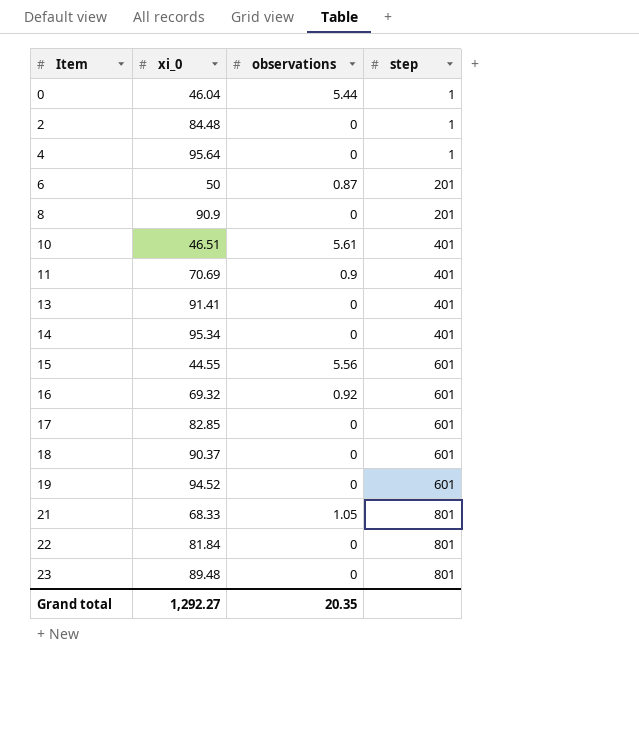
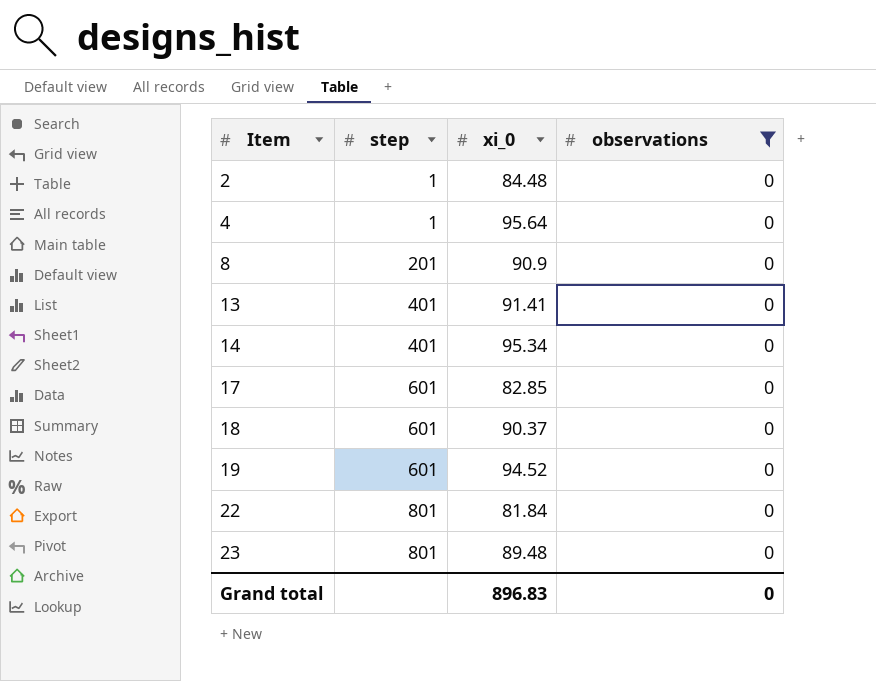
filter: none -> observations = 0
column step | position: 4 -> 2
Grand total | xi_0: 1,292.27 -> 896.83
Grand total | observations: 20.35 -> 0

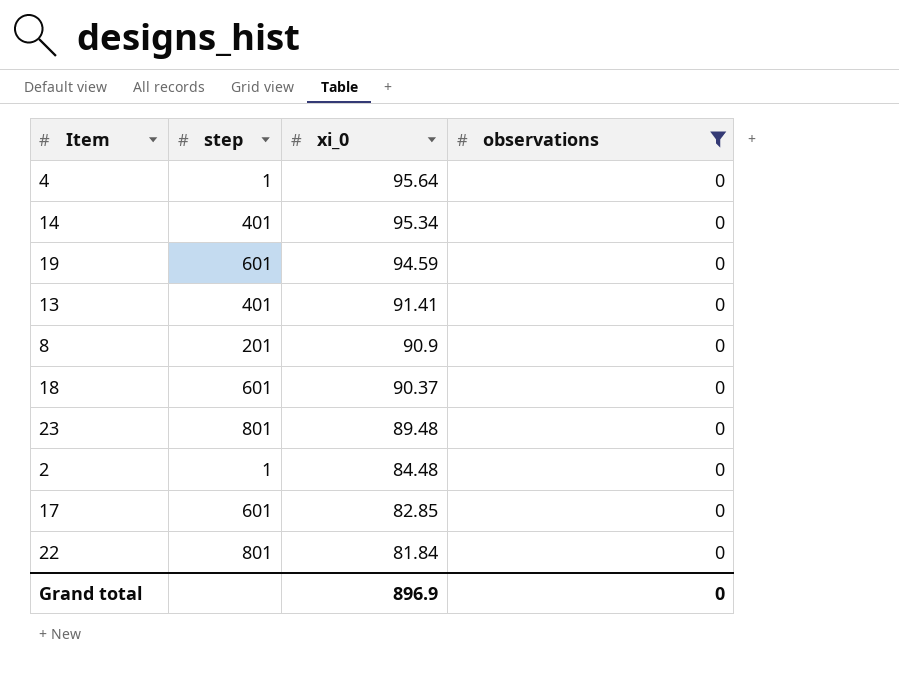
row order: Item ascending -> xi_0 descending
19 | xi_0: 94.52 -> 94.59
Grand total | xi_0: 896.83 -> 896.9

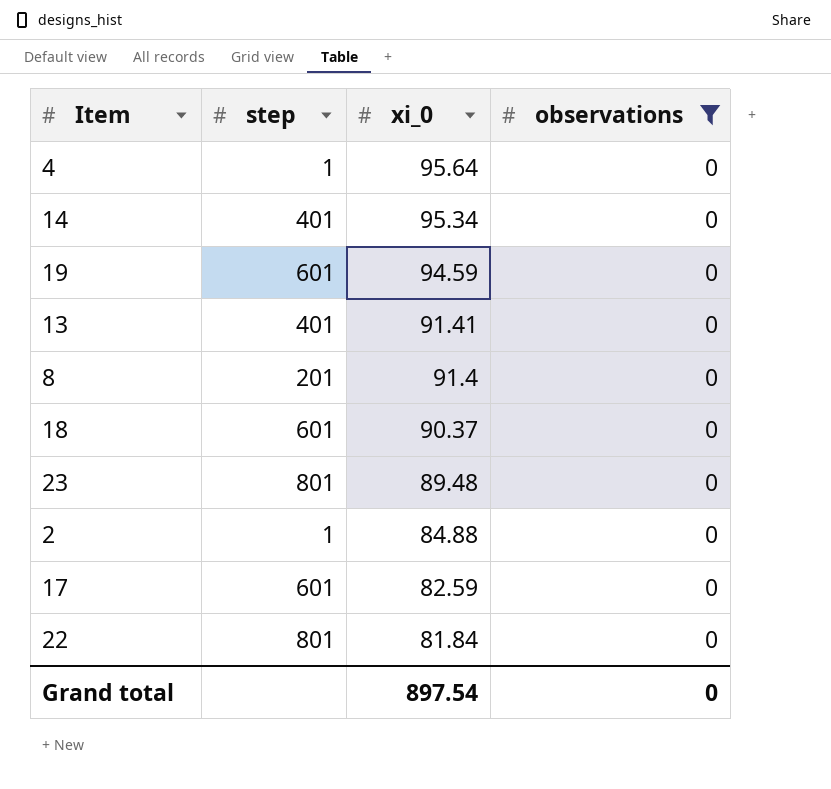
8 | xi_0: 90.9 -> 91.4
2 | xi_0: 84.48 -> 84.88
17 | xi_0: 82.85 -> 82.59
Grand total | xi_0: 896.9 -> 897.54

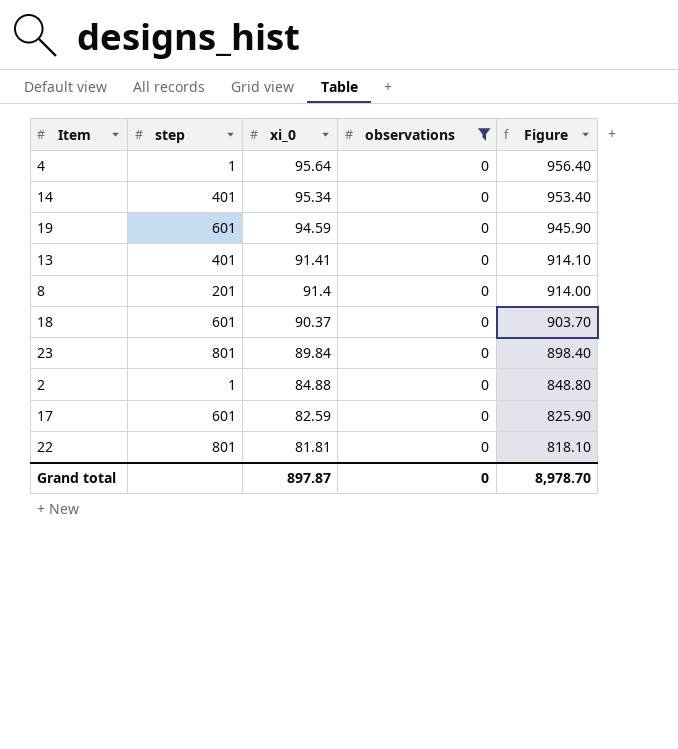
column Figure | formula: none -> [xi_0] * 10
23 | xi_0: 89.48 -> 89.84
22 | xi_0: 81.84 -> 81.81
Grand total | xi_0: 897.54 -> 897.87

